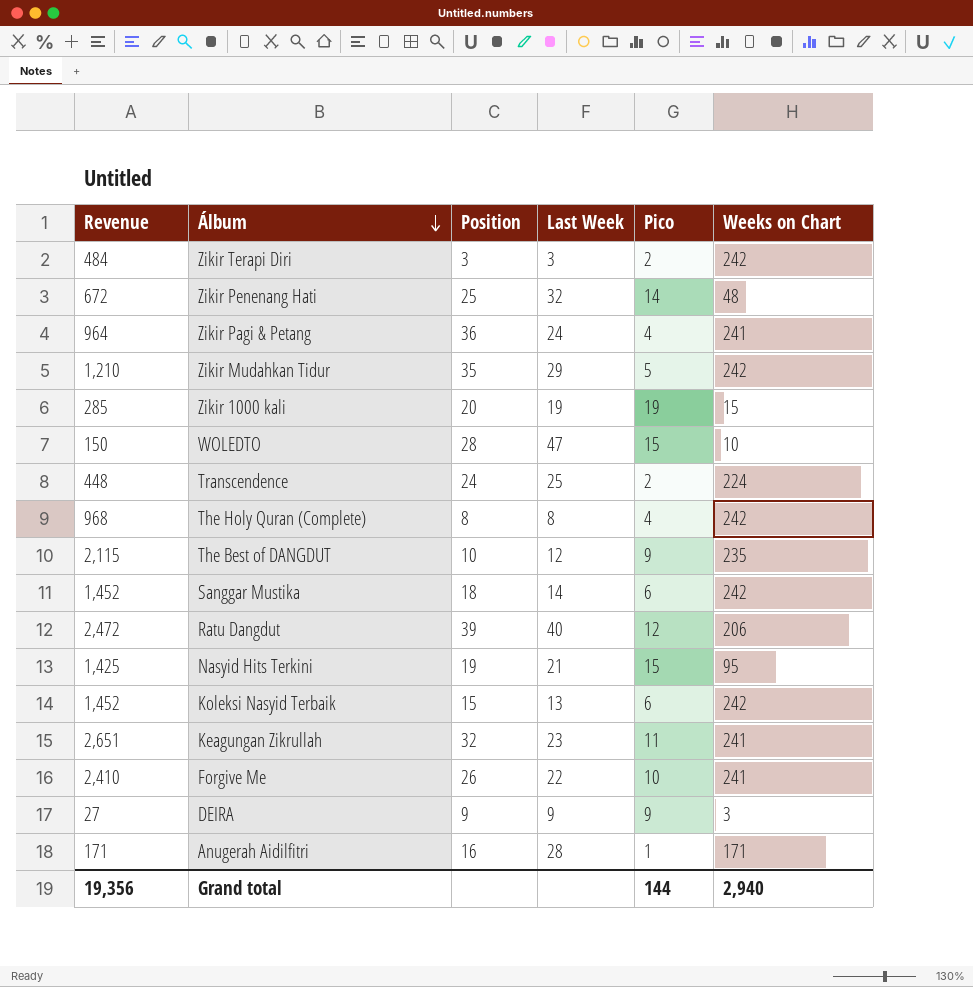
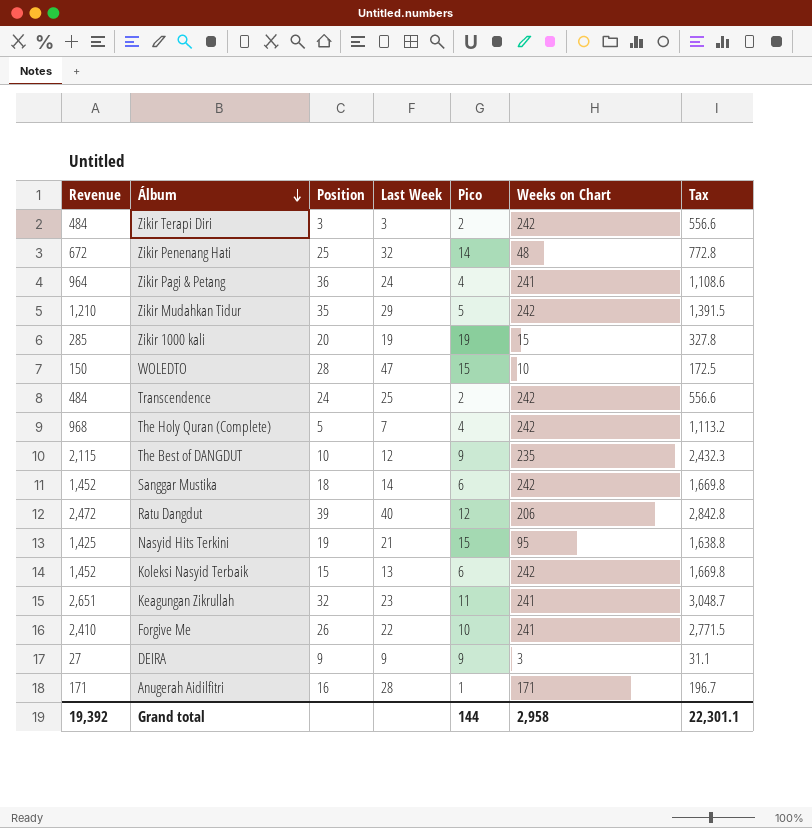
column Tax | formula: none -> [Revenue] * 1.15
Transcendence | Revenue: 448 -> 484
Transcendence | Weeks on Chart: 224 -> 242
The Holy Quran (Complete) | Position: 8 -> 5
The Holy Quran (Complete) | Last Week: 8 -> 7
Grand total | Revenue: 19,356 -> 19,392
Grand total | Weeks on Chart: 2,940 -> 2,958

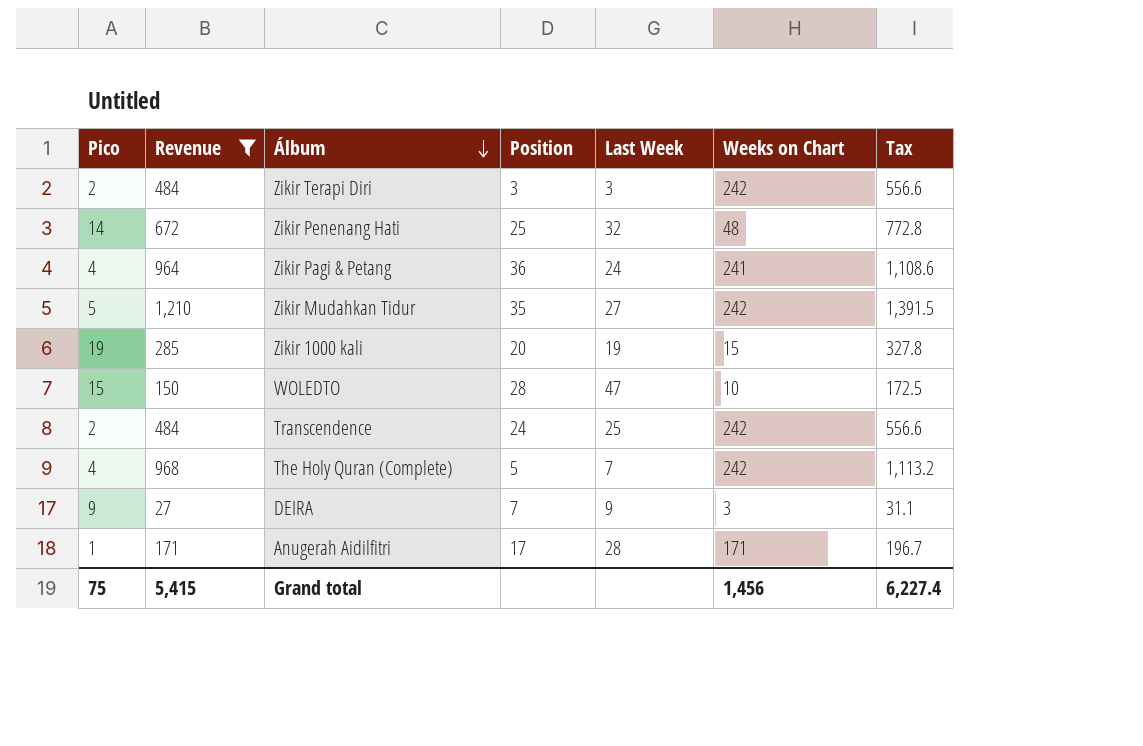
filter: none -> Revenue <= 1,210
column Pico | position: 5 -> 1
Zikir Mudahkan Tidur | Last Week: 29 -> 27
DEIRA | Position: 9 -> 7
Anugerah Aidilfitri | Position: 16 -> 17
Grand total | Pico: 144 -> 75
Grand total | Revenue: 19,392 -> 5,415
Grand total | Weeks on Chart: 2,958 -> 1,456
Grand total | Tax: 22,301.1 -> 6,227.4

